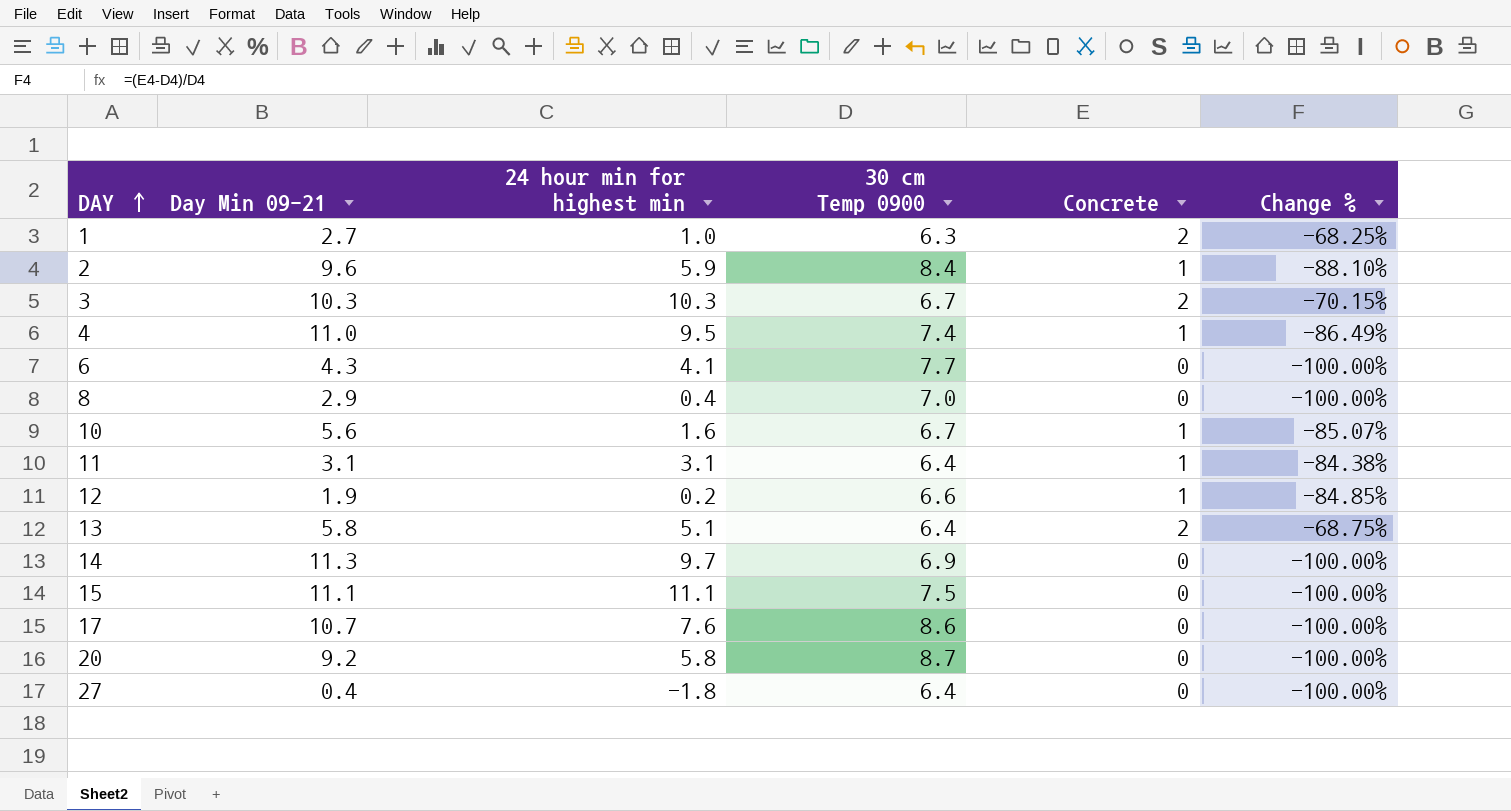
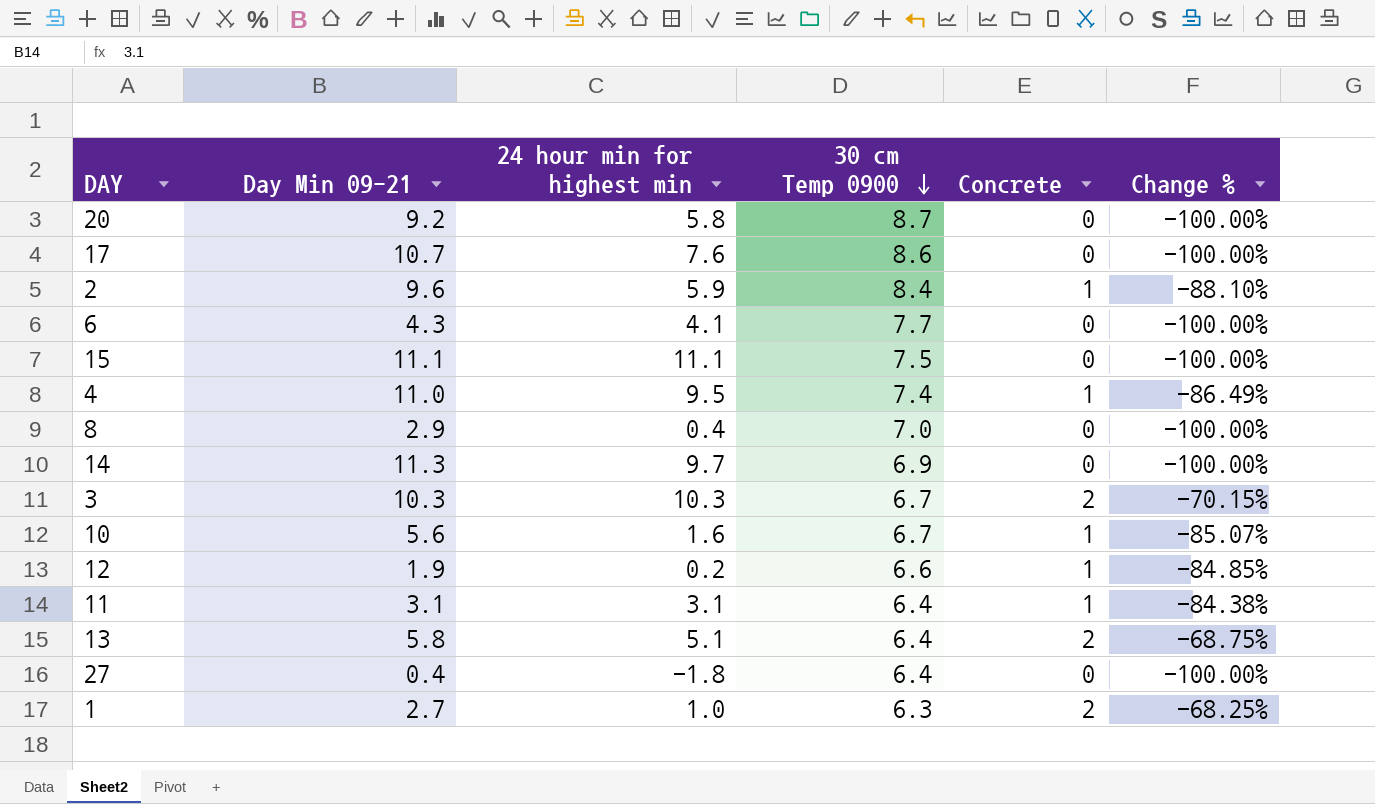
row order: DAY ascending -> 30 cm Temp 0900 descending

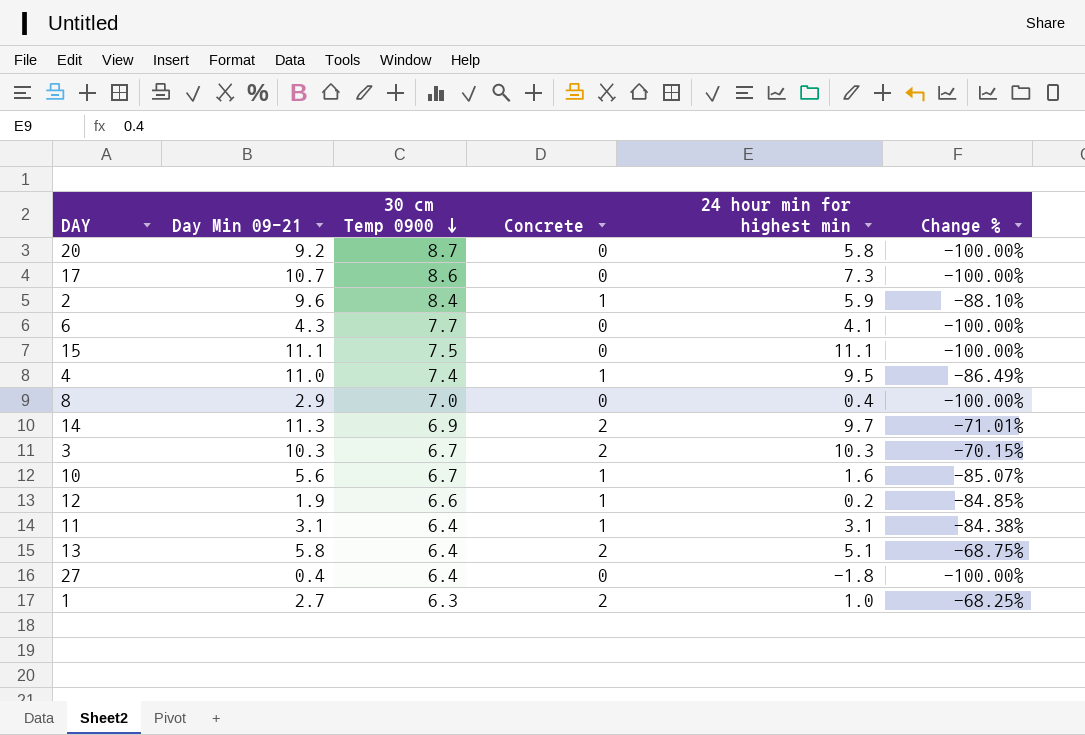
column 24 hour min for highest min | position: 3 -> 5
17 | 24 hour min for highest min: 7.6 -> 7.3
14 | Concrete: 0 -> 2
14 | Change %: -100.00% -> -71.01%

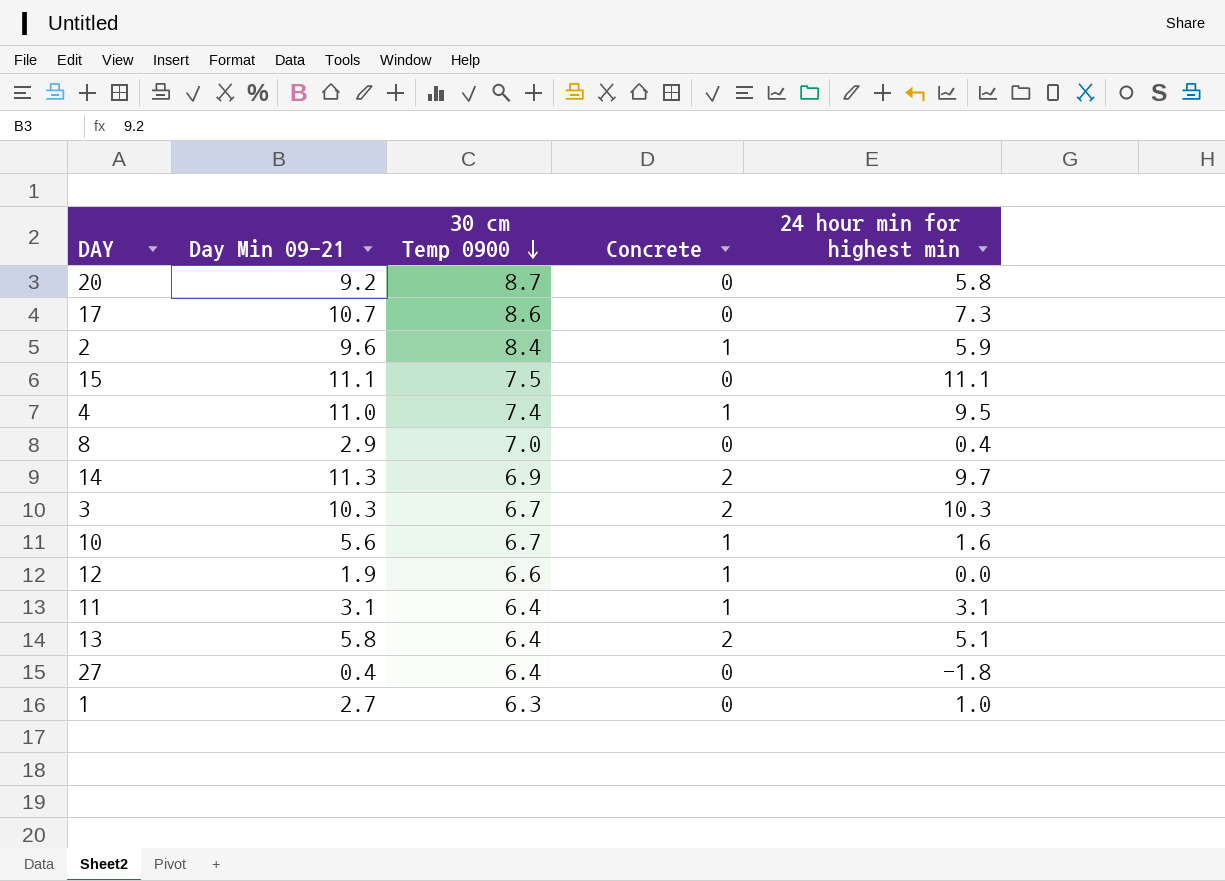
column Change % | formula: ([Concrete] - [30 cm Temp 0900]) / [30 cm Temp 0900] -> none
row 6: 4.3 | 7.7 | 0 | 4.1 | -100.00% -> none
12 | 24 hour min for highest min: 0.2 -> 0.0
1 | Concrete: 2 -> 0

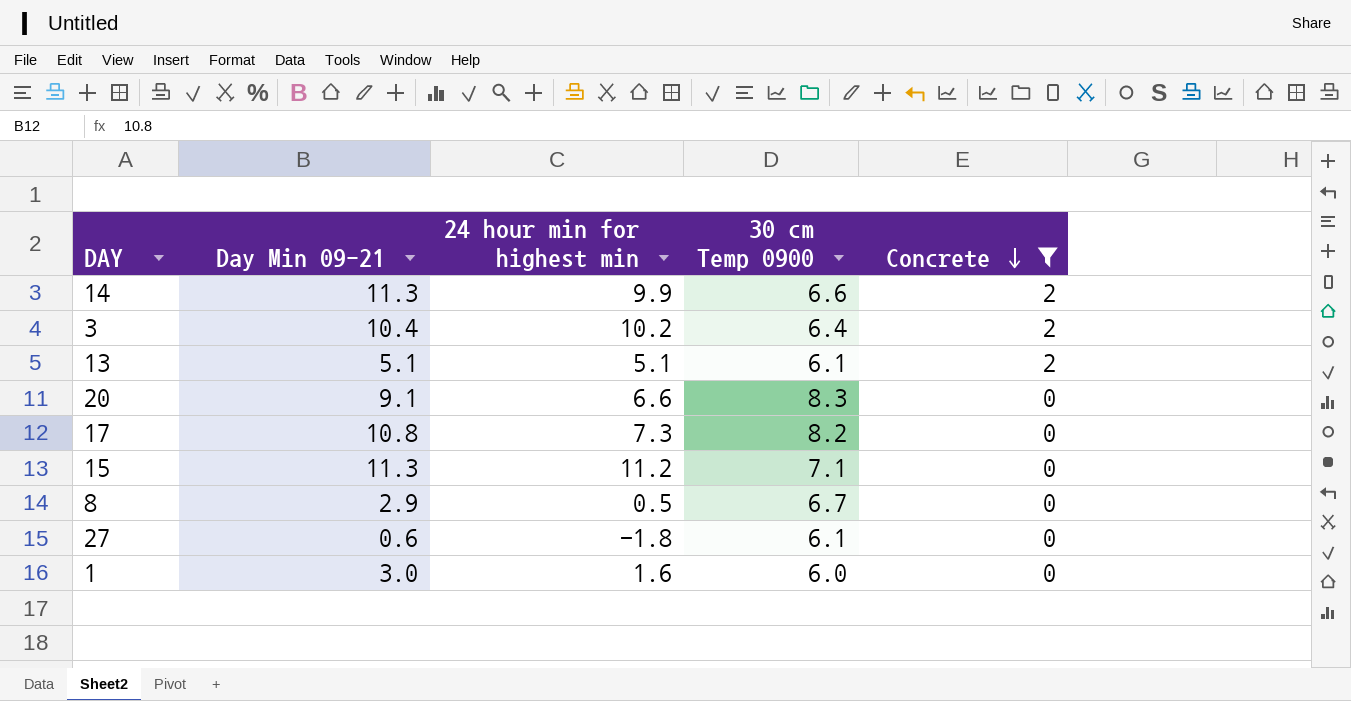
filter: none -> Concrete != 1
row order: 30 cm Temp 0900 descending -> Concrete descending
column 24 hour min for highest min | position: 5 -> 3
14 | 24 hour min for highest min: 9.7 -> 9.9
14 | 30 cm Temp 0900: 6.9 -> 6.6
3 | Day Min 09-21: 10.3 -> 10.4
3 | 24 hour min for highest min: 10.3 -> 10.2
3 | 30 cm Temp 0900: 6.7 -> 6.4
13 | Day Min 09-21: 5.8 -> 5.1
13 | 30 cm Temp 0900: 6.4 -> 6.1
20 | Day Min 09-21: 9.2 -> 9.1
20 | 24 hour min for highest min: 5.8 -> 6.6
20 | 30 cm Temp 0900: 8.7 -> 8.3
17 | Day Min 09-21: 10.7 -> 10.8
17 | 30 cm Temp 0900: 8.6 -> 8.2
15 | Day Min 09-21: 11.1 -> 11.3
15 | 24 hour min for highest min: 11.1 -> 11.2
15 | 30 cm Temp 0900: 7.5 -> 7.1
8 | 24 hour min for highest min: 0.4 -> 0.5
8 | 30 cm Temp 0900: 7.0 -> 6.7
27 | Day Min 09-21: 0.4 -> 0.6
27 | 30 cm Temp 0900: 6.4 -> 6.1
1 | Day Min 09-21: 2.7 -> 3.0
1 | 24 hour min for highest min: 1.0 -> 1.6
1 | 30 cm Temp 0900: 6.3 -> 6.0

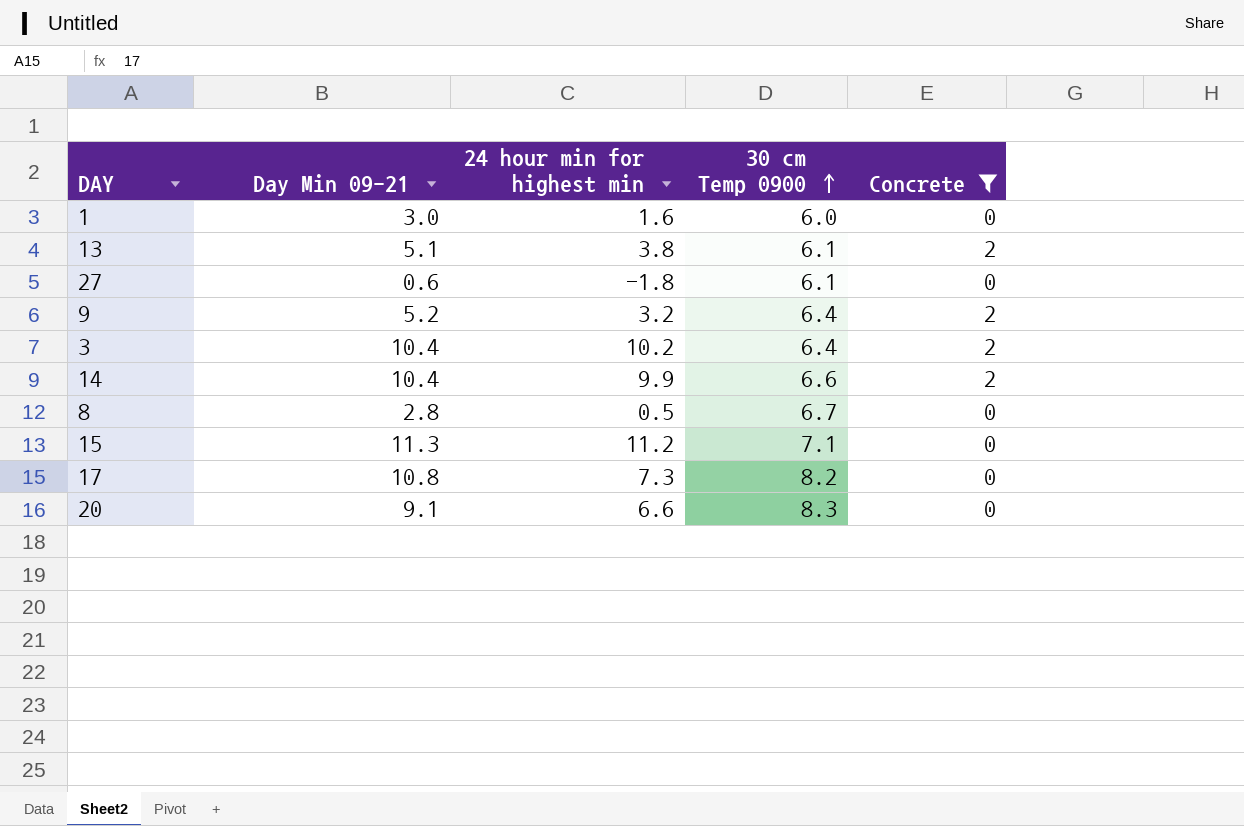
row order: Concrete descending -> 30 cm Temp 0900 ascending
13 | 24 hour min for highest min: 5.1 -> 3.8
row 9: none -> 5.2 | 3.2 | 6.4 | 2
14 | Day Min 09-21: 11.3 -> 10.4
8 | Day Min 09-21: 2.9 -> 2.8

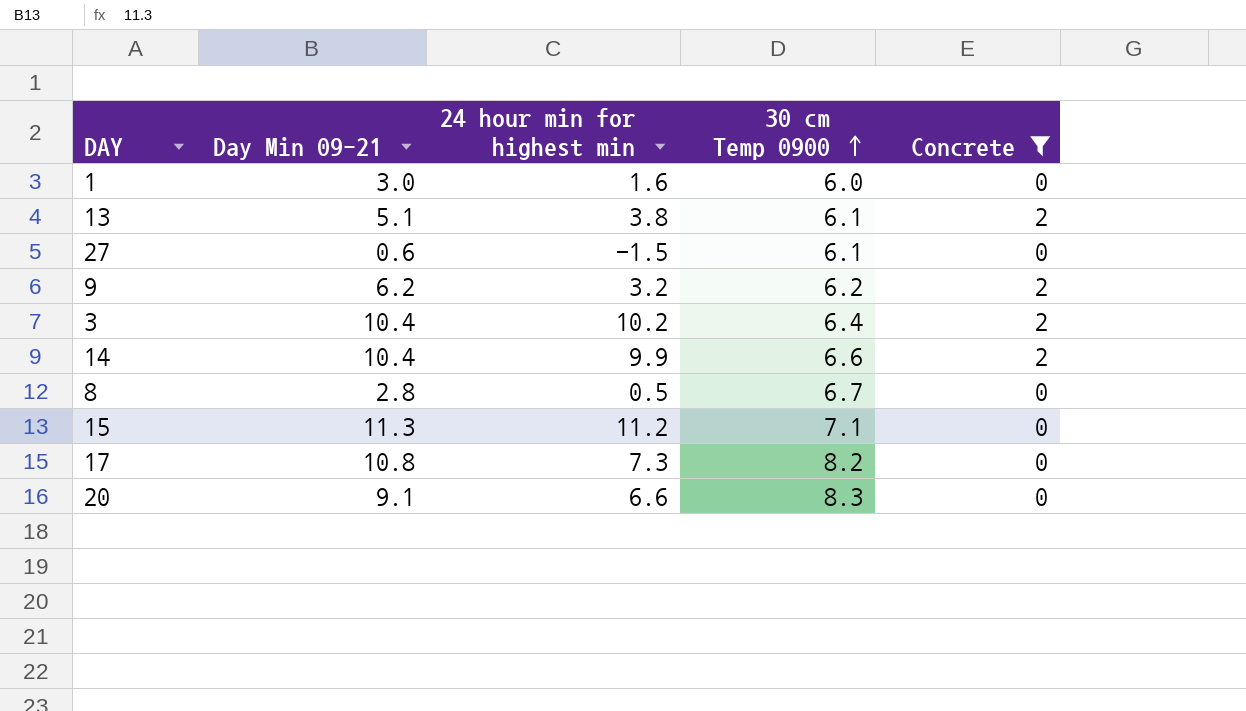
27 | 24 hour min for highest min: -1.8 -> -1.5
9 | Day Min 09-21: 5.2 -> 6.2
9 | 30 cm Temp 0900: 6.4 -> 6.2

